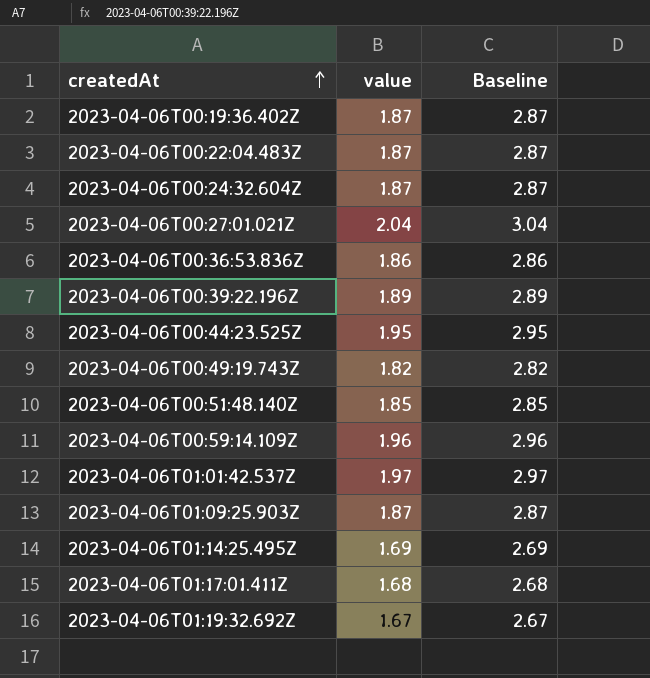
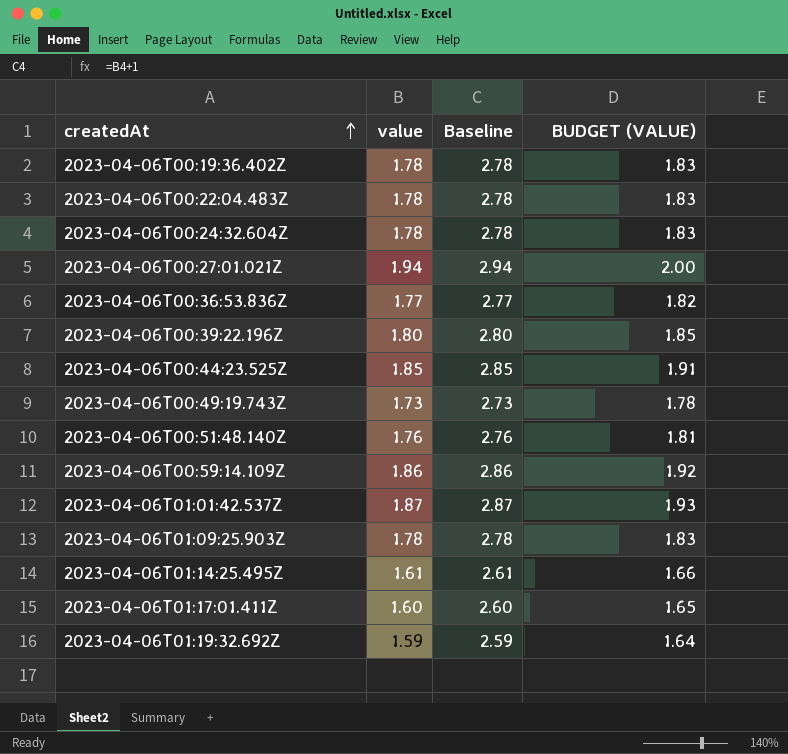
column BUDGET (VALUE) | formula: none -> [value] * 1.03
2023-04-06T00:19:36.402Z | value: 1.87 -> 1.78
2023-04-06T00:19:36.402Z | Baseline: 2.87 -> 2.78
2023-04-06T00:22:04.483Z | value: 1.87 -> 1.78
2023-04-06T00:22:04.483Z | Baseline: 2.87 -> 2.78
2023-04-06T00:24:32.604Z | value: 1.87 -> 1.78
2023-04-06T00:24:32.604Z | Baseline: 2.87 -> 2.78
2023-04-06T00:27:01.021Z | value: 2.04 -> 1.94
2023-04-06T00:27:01.021Z | Baseline: 3.04 -> 2.94
2023-04-06T00:36:53.836Z | value: 1.86 -> 1.77
2023-04-06T00:36:53.836Z | Baseline: 2.86 -> 2.77
2023-04-06T00:39:22.196Z | value: 1.89 -> 1.80
2023-04-06T00:39:22.196Z | Baseline: 2.89 -> 2.80
2023-04-06T00:44:23.525Z | value: 1.95 -> 1.85
2023-04-06T00:44:23.525Z | Baseline: 2.95 -> 2.85
2023-04-06T00:49:19.743Z | value: 1.82 -> 1.73
2023-04-06T00:49:19.743Z | Baseline: 2.82 -> 2.73
2023-04-06T00:51:48.140Z | value: 1.85 -> 1.76
2023-04-06T00:51:48.140Z | Baseline: 2.85 -> 2.76
2023-04-06T00:59:14.109Z | value: 1.96 -> 1.86
2023-04-06T00:59:14.109Z | Baseline: 2.96 -> 2.86
2023-04-06T01:01:42.537Z | value: 1.97 -> 1.87
2023-04-06T01:01:42.537Z | Baseline: 2.97 -> 2.87
2023-04-06T01:09:25.903Z | value: 1.87 -> 1.78
2023-04-06T01:09:25.903Z | Baseline: 2.87 -> 2.78
2023-04-06T01:14:25.495Z | value: 1.69 -> 1.61
2023-04-06T01:14:25.495Z | Baseline: 2.69 -> 2.61
2023-04-06T01:17:01.411Z | value: 1.68 -> 1.60
2023-04-06T01:17:01.411Z | Baseline: 2.68 -> 2.60
2023-04-06T01:19:32.692Z | value: 1.67 -> 1.59
2023-04-06T01:19:32.692Z | Baseline: 2.67 -> 2.59

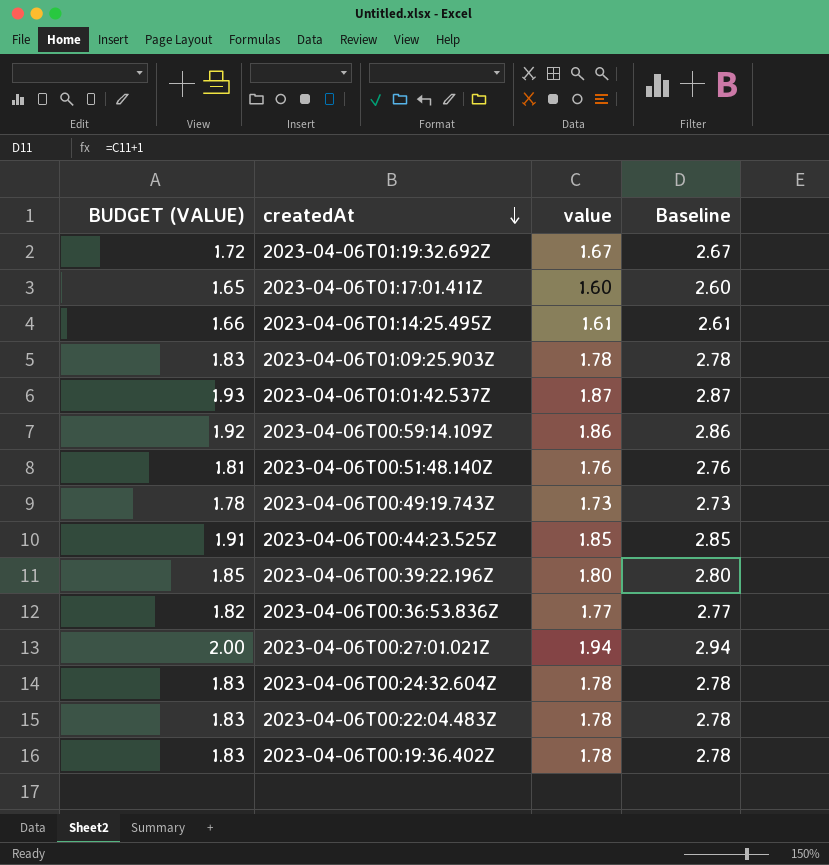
row order: createdAt ascending -> createdAt descending
column BUDGET (VALUE) | position: 4 -> 1
2023-04-06T01:19:32.692Z | BUDGET (VALUE): 1.64 -> 1.72
2023-04-06T01:19:32.692Z | value: 1.59 -> 1.67
2023-04-06T01:19:32.692Z | Baseline: 2.59 -> 2.67

